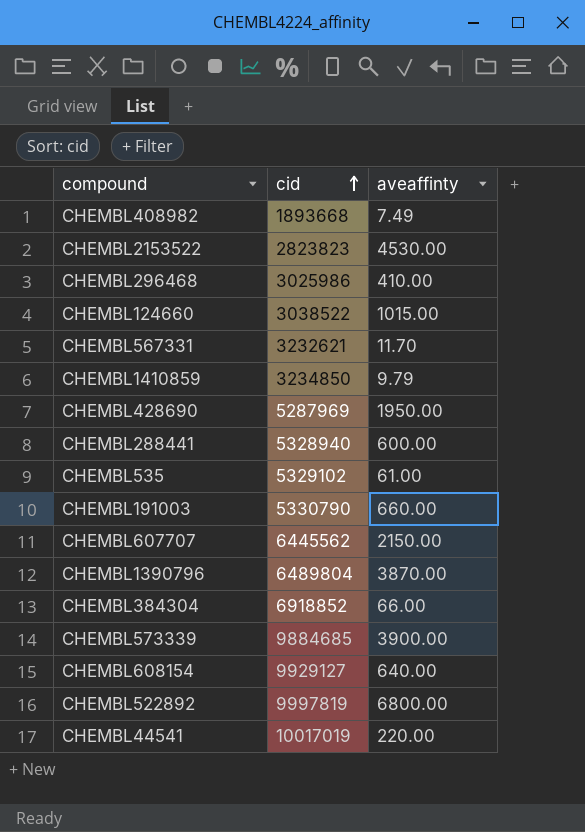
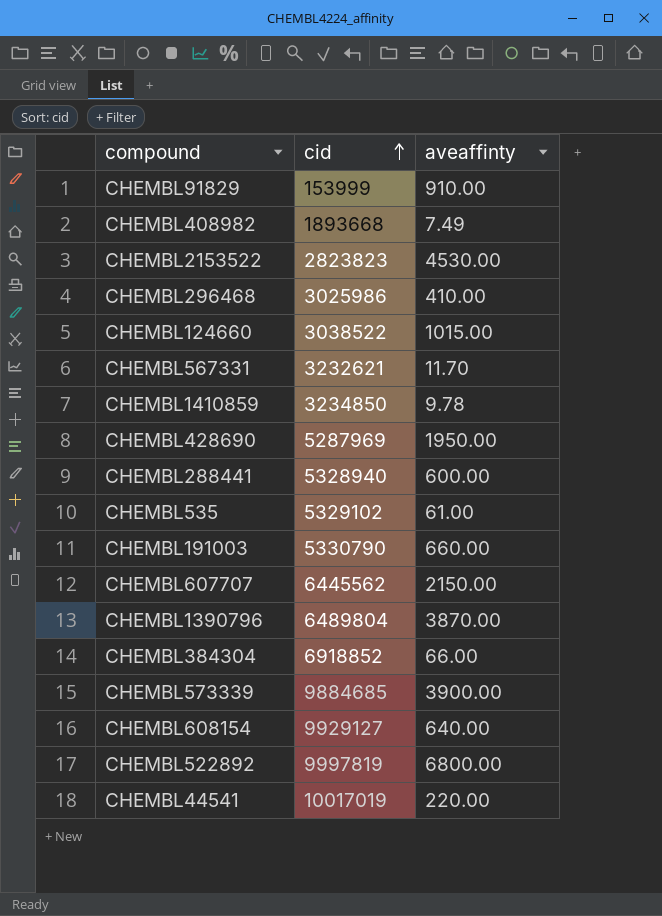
row CHEMBL91829: none -> 153999 | 910.00
CHEMBL1410859 | aveaffinty: 9.79 -> 9.78

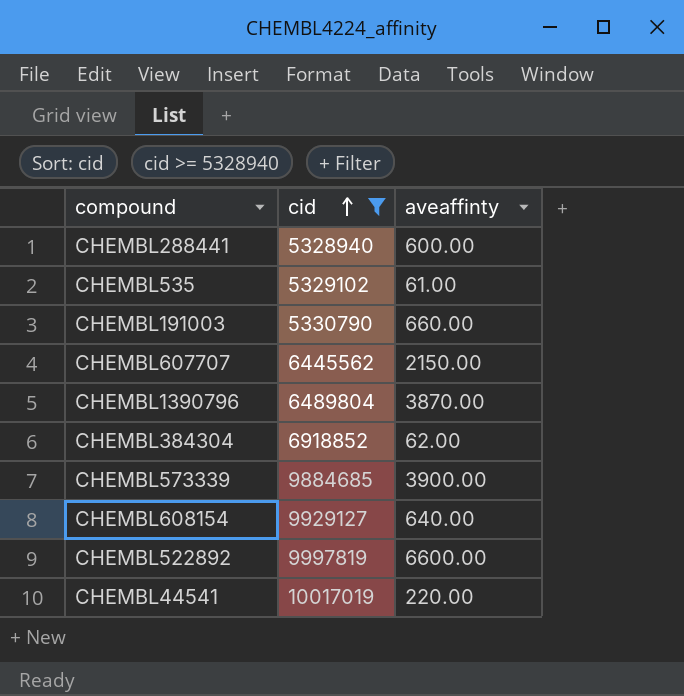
filter: none -> cid >= 5328940
CHEMBL384304 | aveaffinty: 66.00 -> 62.00
CHEMBL522892 | aveaffinty: 6800.00 -> 6600.00

